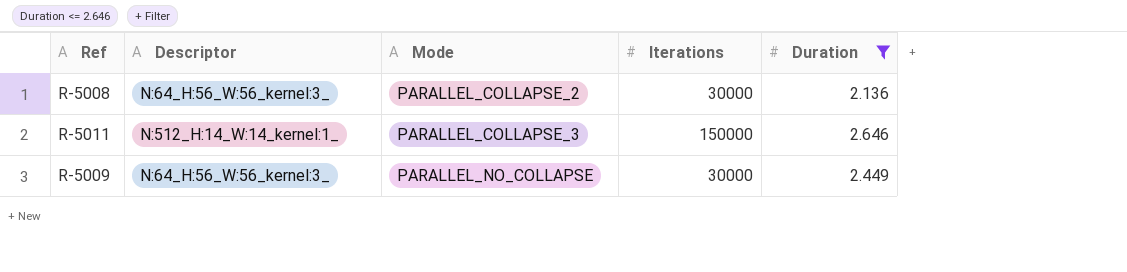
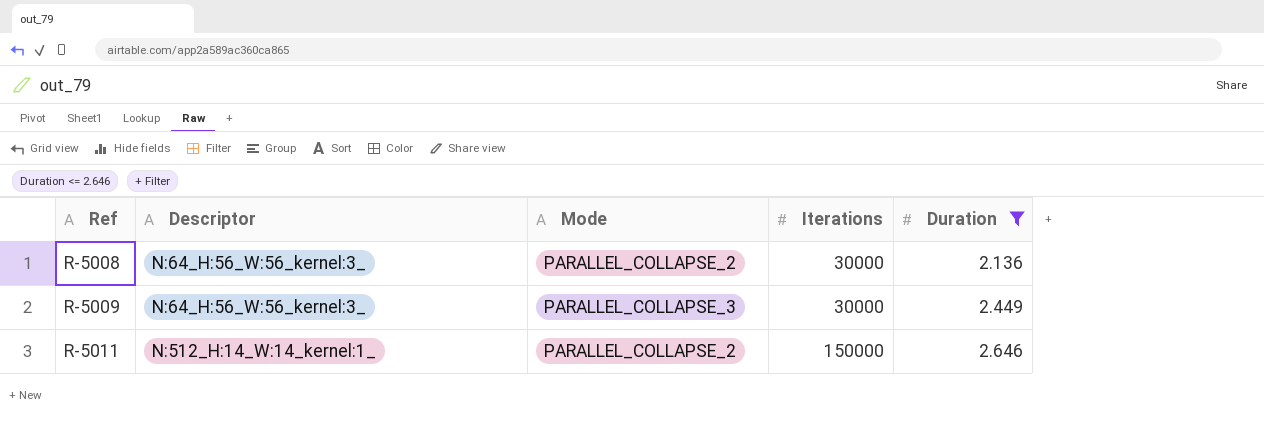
row order: Mode ascending -> Ref ascending
R-5009 | Mode: PARALLEL_NO_COLLAPSE -> PARALLEL_COLLAPSE_3
R-5011 | Mode: PARALLEL_COLLAPSE_3 -> PARALLEL_COLLAPSE_2

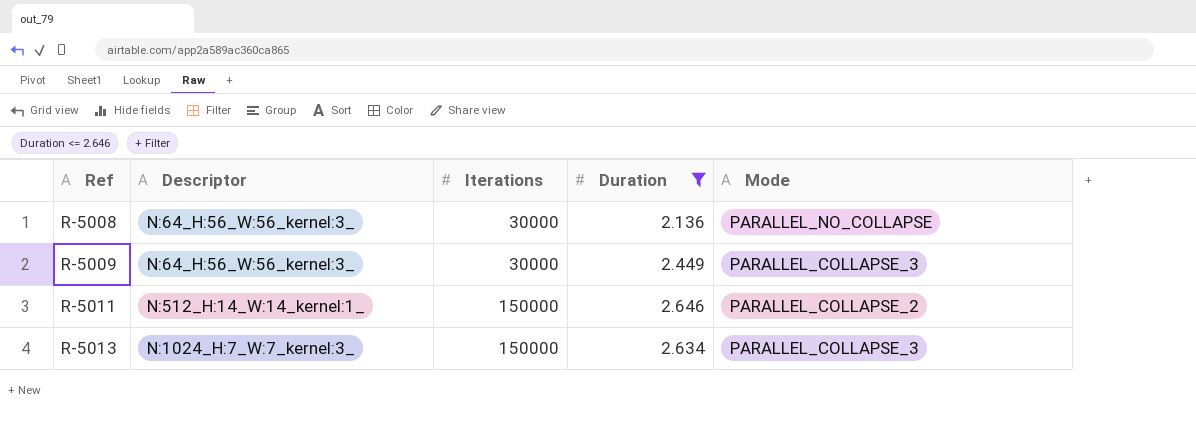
column Mode | position: 3 -> 5
R-5008 | Mode: PARALLEL_COLLAPSE_2 -> PARALLEL_NO_COLLAPSE
row R-5013: none -> N:1024_H:7_W:7_kernel:3_ | 150000 | 2.634 | PARALLEL_COLLAPSE_3

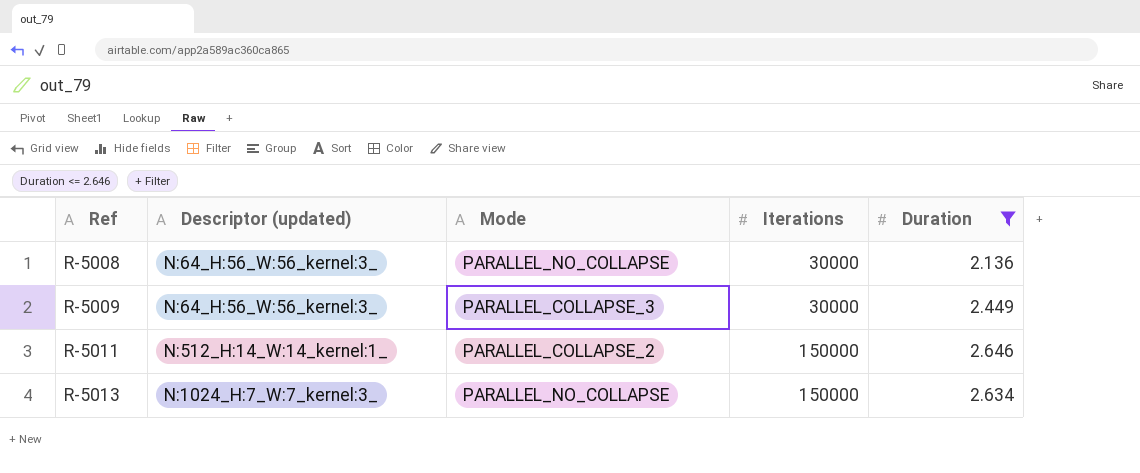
column name: Descriptor -> Descriptor (updated)
column Mode | position: 5 -> 3
R-5013 | Mode: PARALLEL_COLLAPSE_3 -> PARALLEL_NO_COLLAPSE

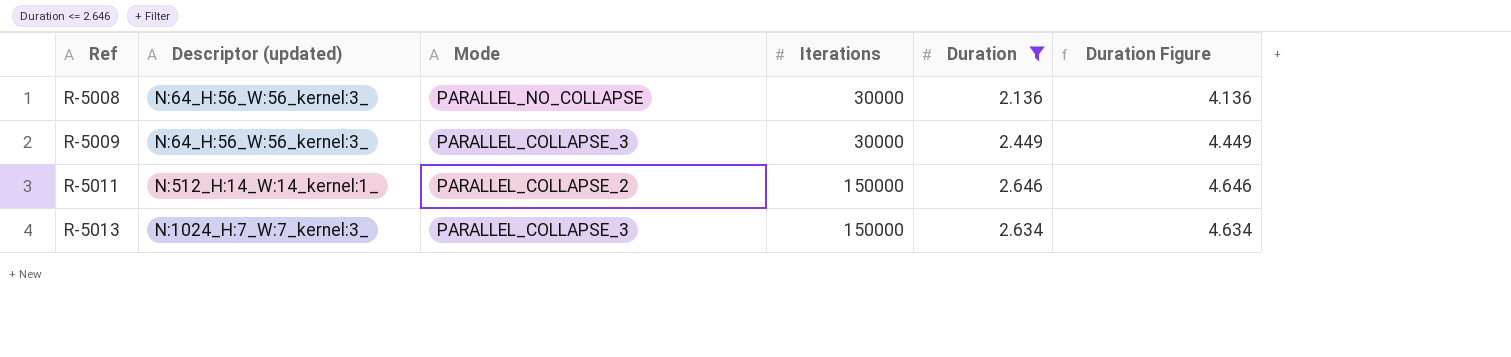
column Duration Figure | formula: none -> [Duration] + 2
R-5013 | Mode: PARALLEL_NO_COLLAPSE -> PARALLEL_COLLAPSE_3

